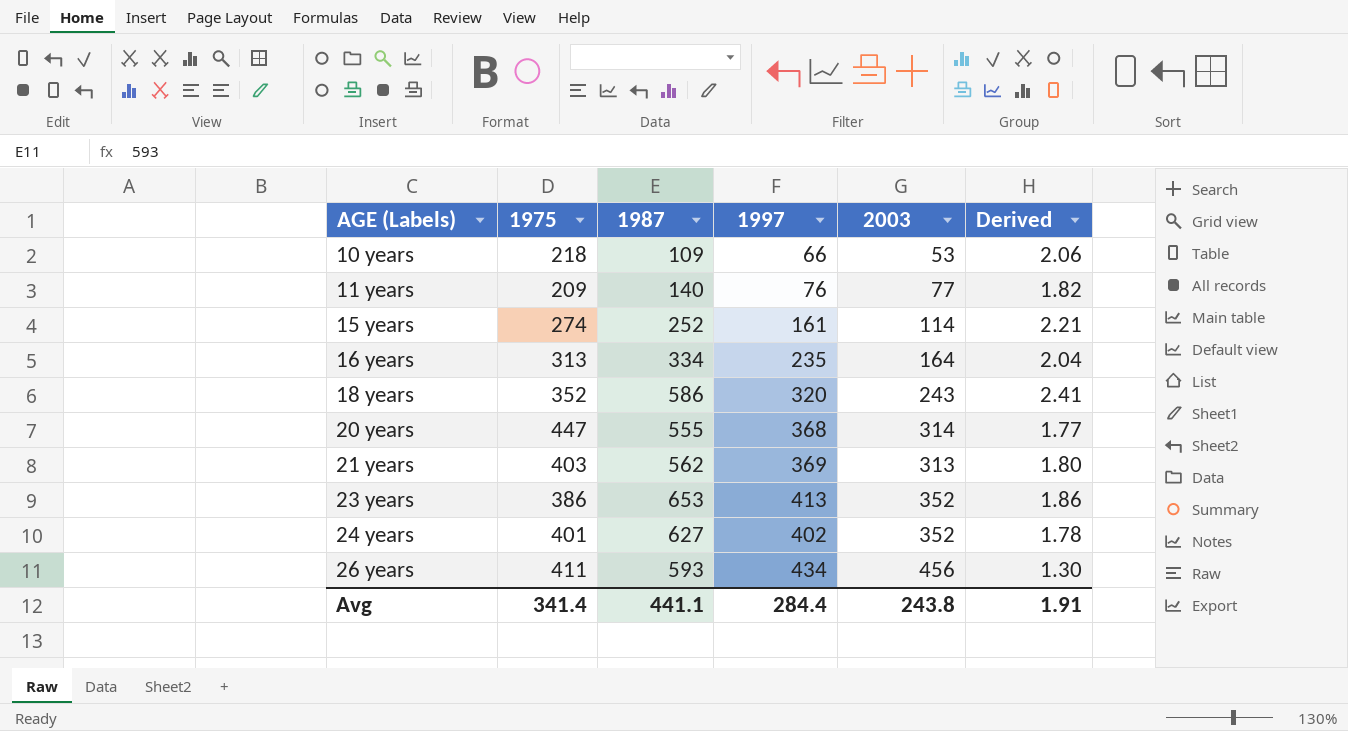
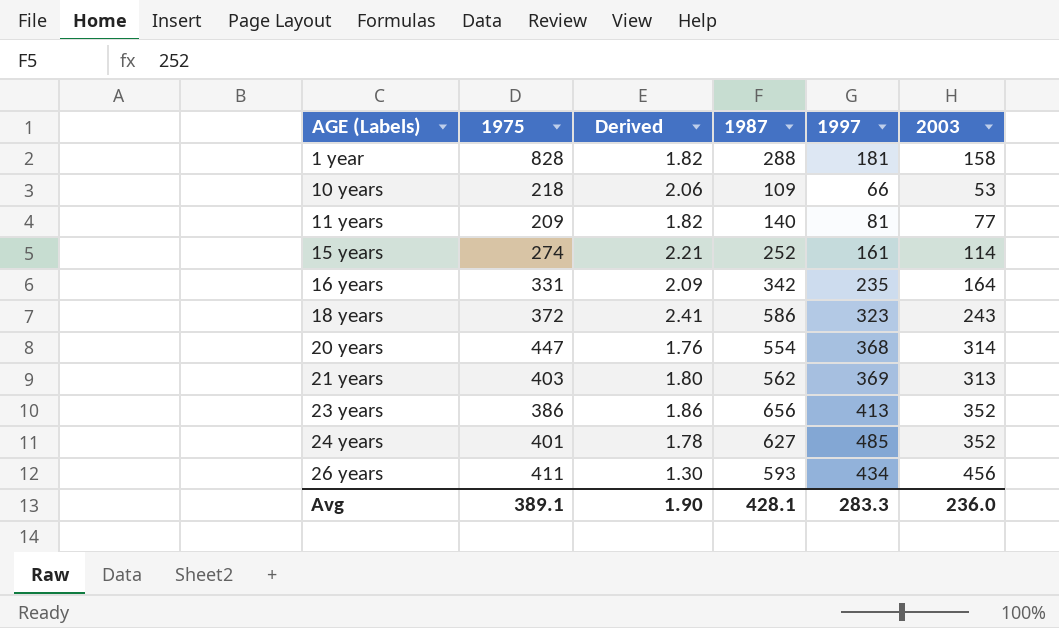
column Derived | position: 6 -> 3
row 1 year: none -> 828 | 1.82 | 288 | 181 | 158
11 years | 1997: 76 -> 81
16 years | 1975: 313 -> 331
16 years | Derived: 2.04 -> 2.09
16 years | 1987: 334 -> 342
18 years | 1975: 352 -> 372
18 years | 1997: 320 -> 323
20 years | Derived: 1.77 -> 1.76
20 years | 1987: 555 -> 554
23 years | 1987: 653 -> 656
24 years | 1997: 402 -> 485
Avg | 1975: 341.4 -> 389.1
Avg | Derived: 1.91 -> 1.90
Avg | 1987: 441.1 -> 428.1
Avg | 1997: 284.4 -> 283.3
Avg | 2003: 243.8 -> 236.0

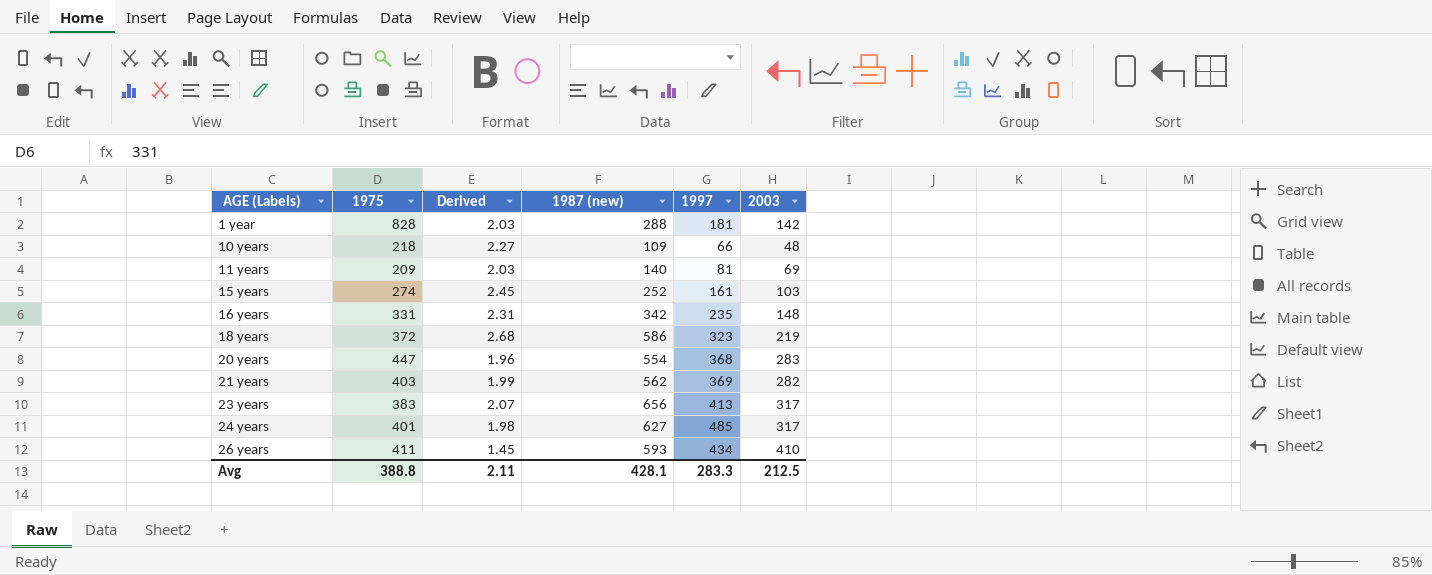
column name: 1987 -> 1987 (new)
1 year | Derived: 1.82 -> 2.03
1 year | 2003: 158 -> 142
10 years | Derived: 2.06 -> 2.27
10 years | 2003: 53 -> 48
11 years | Derived: 1.82 -> 2.03
11 years | 2003: 77 -> 69
15 years | Derived: 2.21 -> 2.45
15 years | 2003: 114 -> 103
16 years | Derived: 2.09 -> 2.31
16 years | 2003: 164 -> 148
18 years | Derived: 2.41 -> 2.68
18 years | 2003: 243 -> 219
20 years | Derived: 1.76 -> 1.96
20 years | 2003: 314 -> 283
21 years | Derived: 1.80 -> 1.99
21 years | 2003: 313 -> 282
23 years | 1975: 386 -> 383
23 years | Derived: 1.86 -> 2.07
23 years | 2003: 352 -> 317
24 years | Derived: 1.78 -> 1.98
24 years | 2003: 352 -> 317
26 years | Derived: 1.30 -> 1.45
26 years | 2003: 456 -> 410
Avg | 1975: 389.1 -> 388.8
Avg | Derived: 1.90 -> 2.11
Avg | 2003: 236.0 -> 212.5

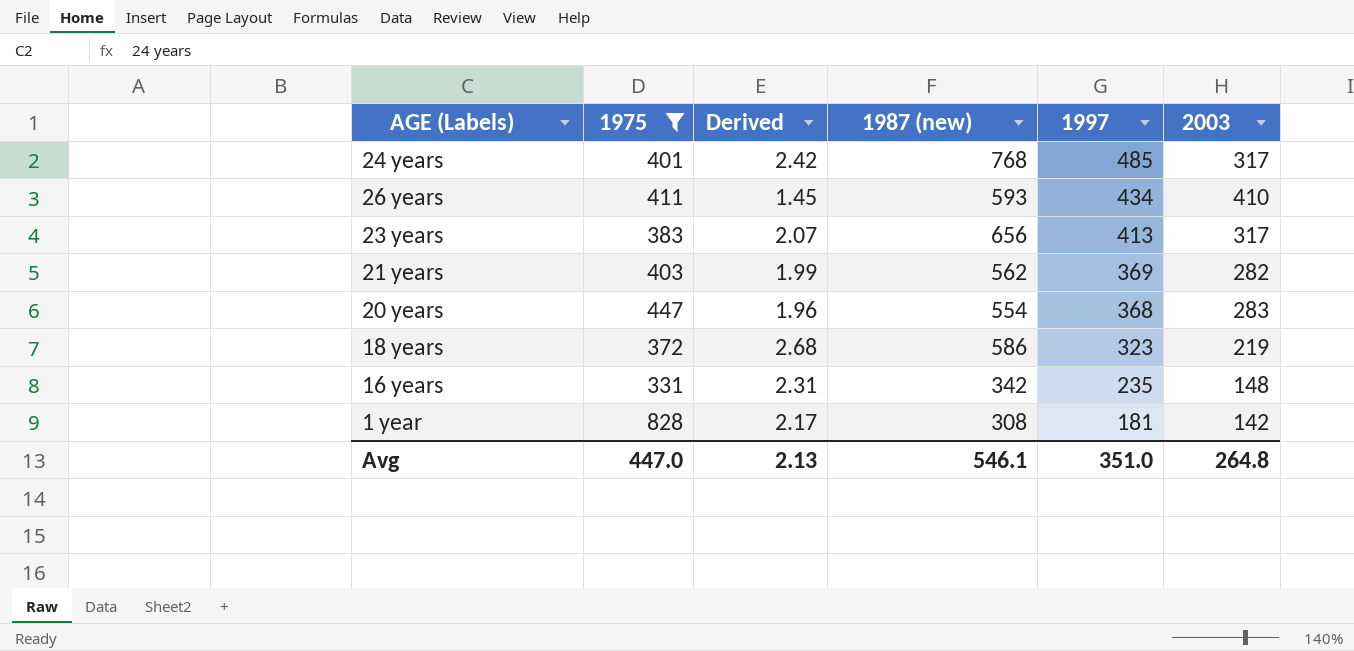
filter: none -> 1975 >= 331
row order: AGE (Labels) ascending -> 1997 descending
24 years | Derived: 1.98 -> 2.42
24 years | 1987 (new): 627 -> 768
1 year | Derived: 2.03 -> 2.17
1 year | 1987 (new): 288 -> 308
Avg | 1975: 388.8 -> 447.0
Avg | Derived: 2.11 -> 2.13
Avg | 1987 (new): 428.1 -> 546.1
Avg | 1997: 283.3 -> 351.0
Avg | 2003: 212.5 -> 264.8

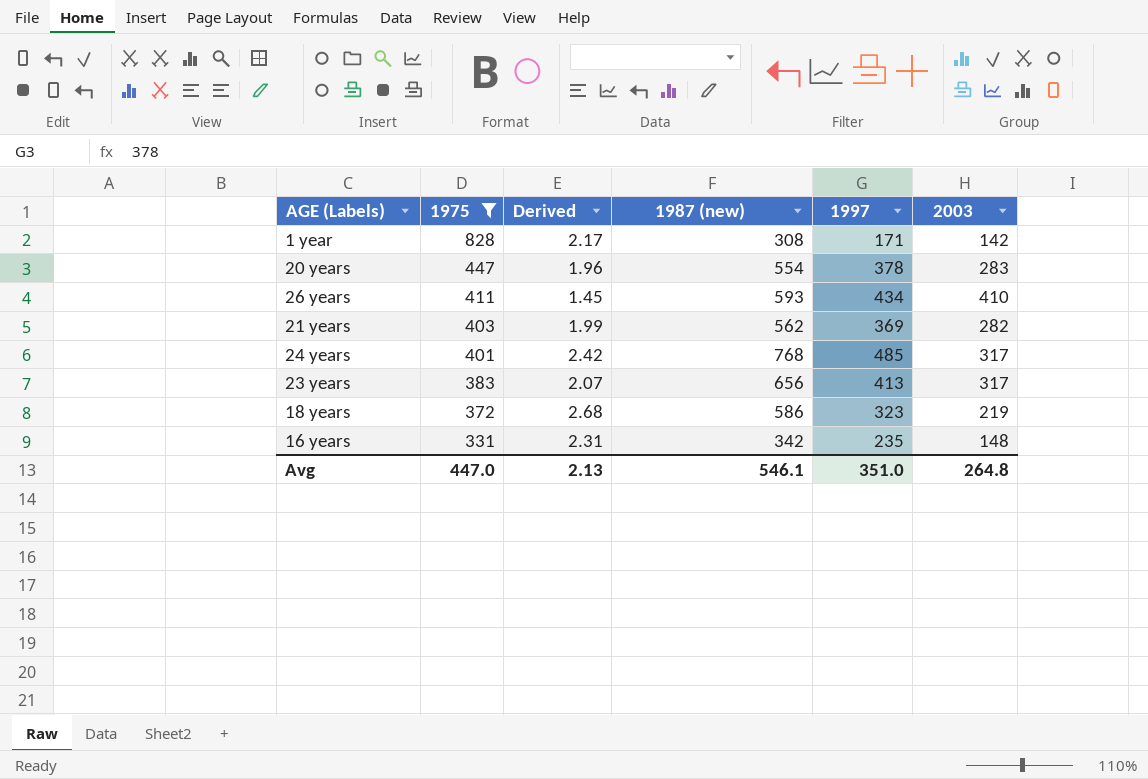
row order: 1997 descending -> 1975 descending
1 year | 1997: 181 -> 171
20 years | 1997: 368 -> 378

